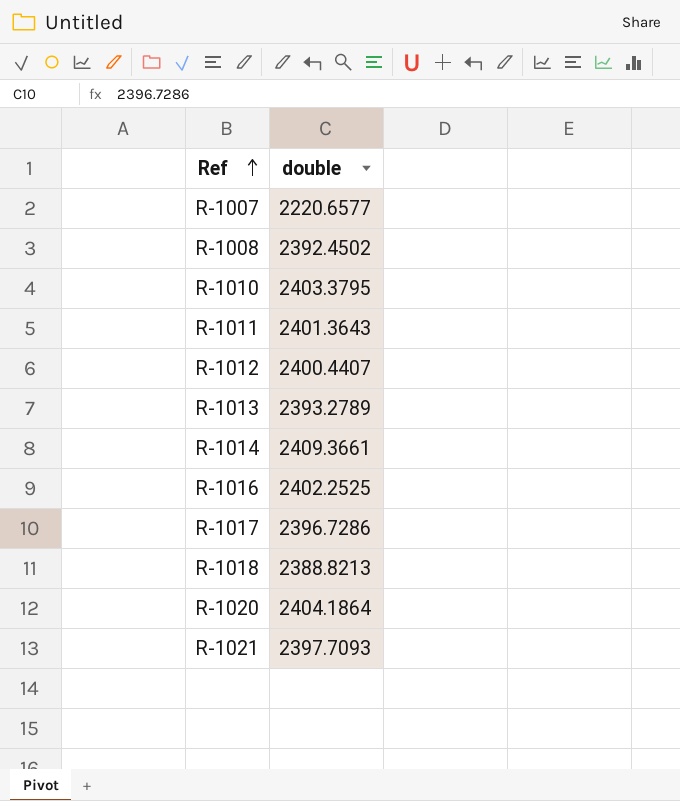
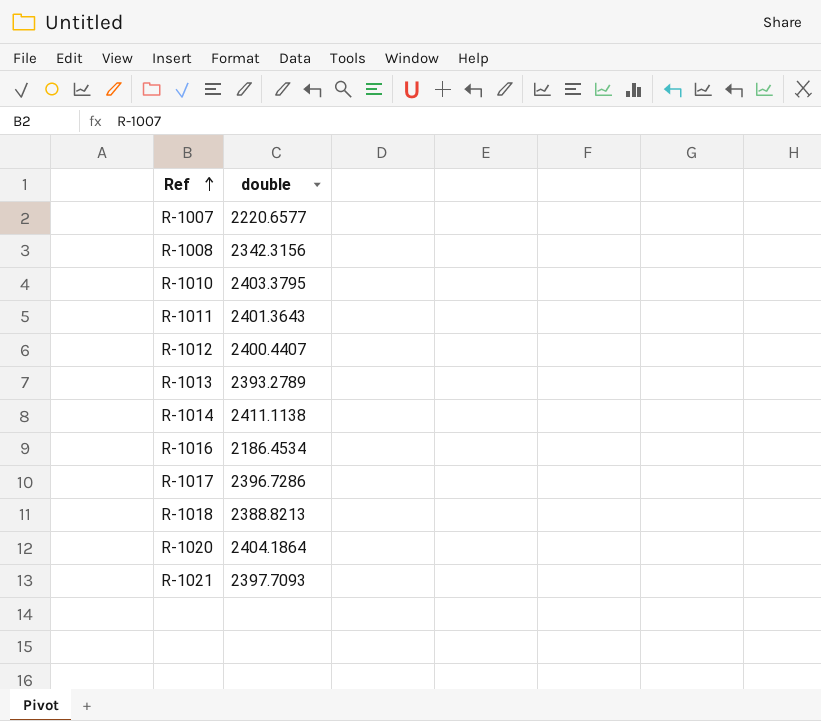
R-1008 | double: 2392.4502 -> 2342.3156
R-1014 | double: 2409.3661 -> 2411.1138
R-1016 | double: 2402.2525 -> 2186.4534

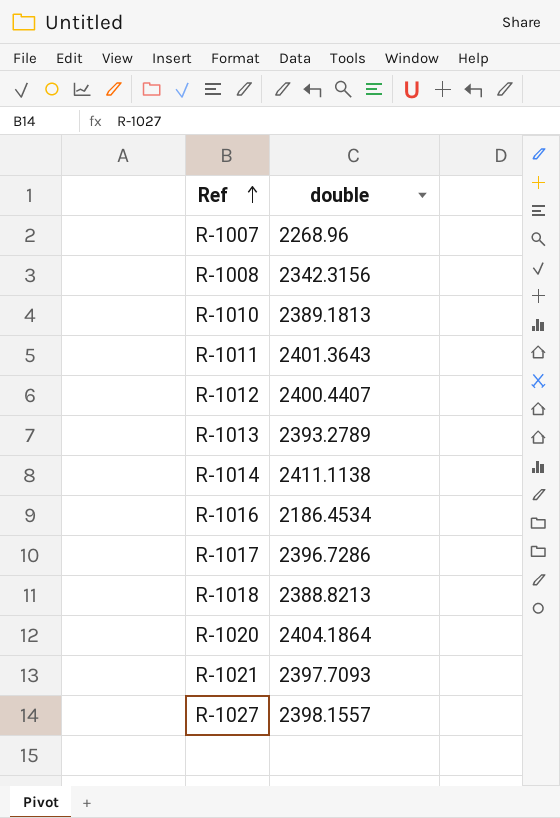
R-1007 | double: 2220.6577 -> 2268.96
R-1010 | double: 2403.3795 -> 2389.1813
row R-1027: none -> 2398.1557

